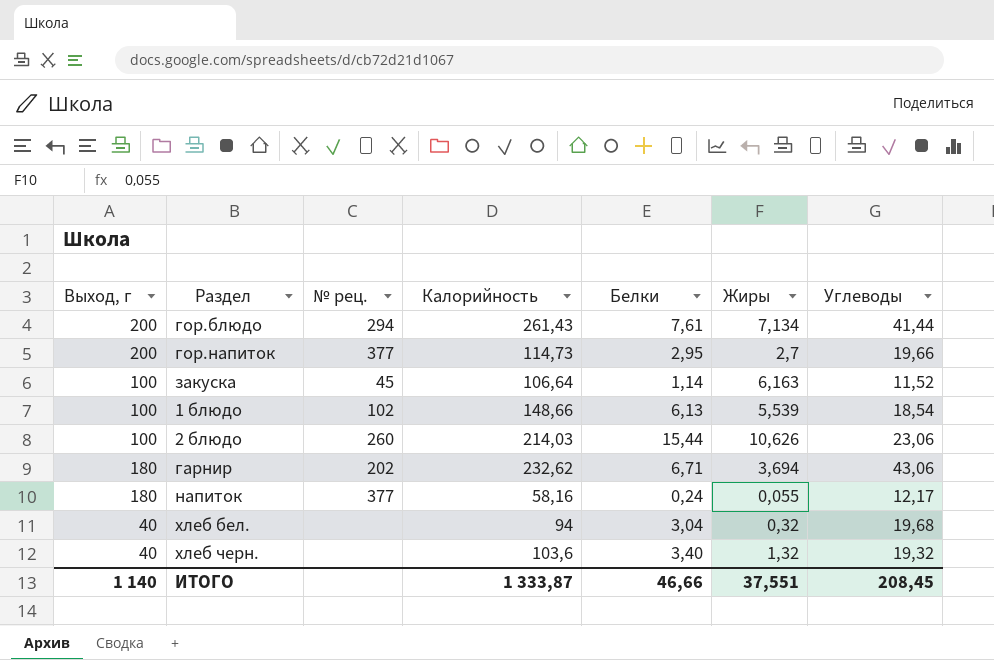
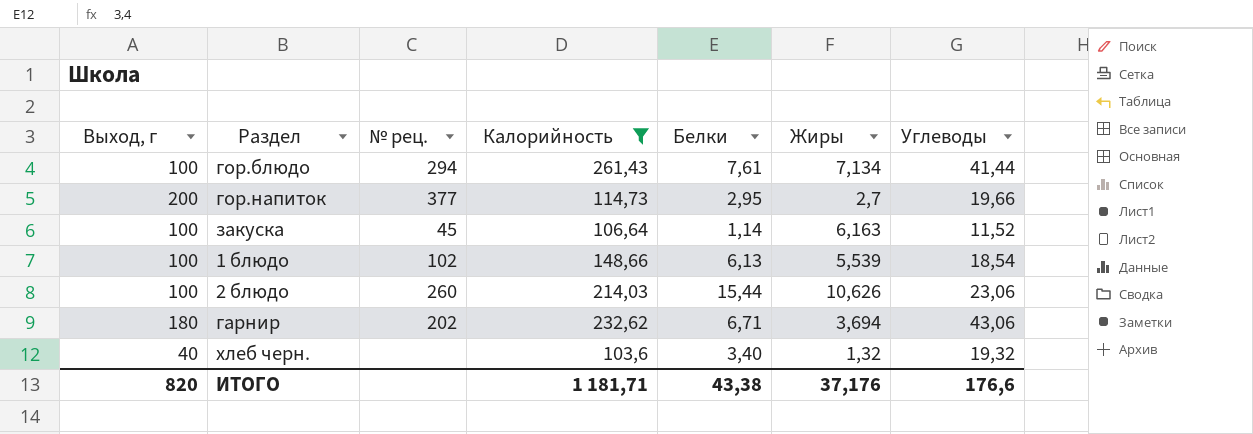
filter: none -> Калорийность >= 103,6
гор.блюдо | Выход, г: 200 -> 100
ИТОГО | Выход, г: 1 140 -> 820
ИТОГО | Калорийность: 1 333,87 -> 1 181,71
ИТОГО | Белки: 46,66 -> 43,38
ИТОГО | Жиры: 37,551 -> 37,176
ИТОГО | Углеводы: 208,45 -> 176,6

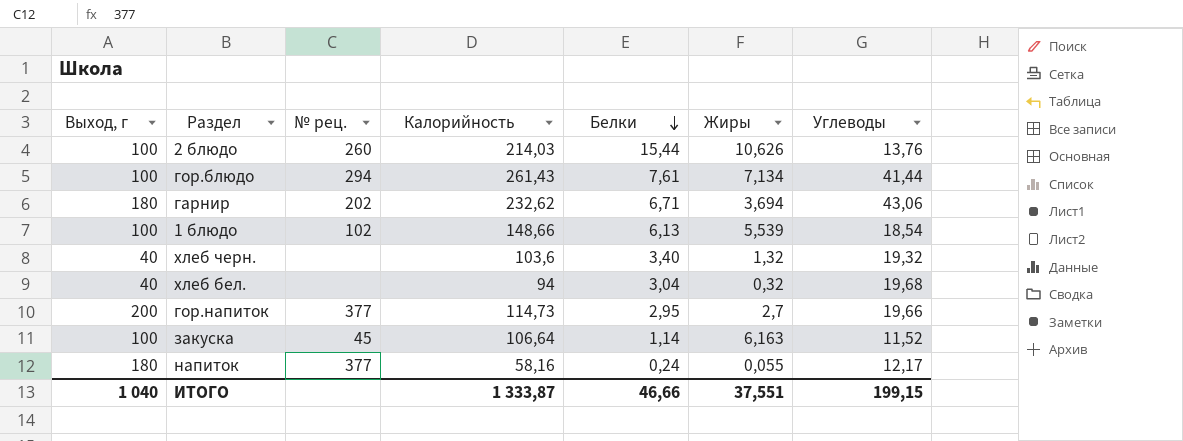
filter: Калорийность >= 103,6 -> none
row order: none -> Белки descending
2 блюдо | Углеводы: 23,06 -> 13,76
ИТОГО | Выход, г: 820 -> 1 040
ИТОГО | Калорийность: 1 181,71 -> 1 333,87
ИТОГО | Белки: 43,38 -> 46,66
ИТОГО | Жиры: 37,176 -> 37,551
ИТОГО | Углеводы: 176,6 -> 199,15

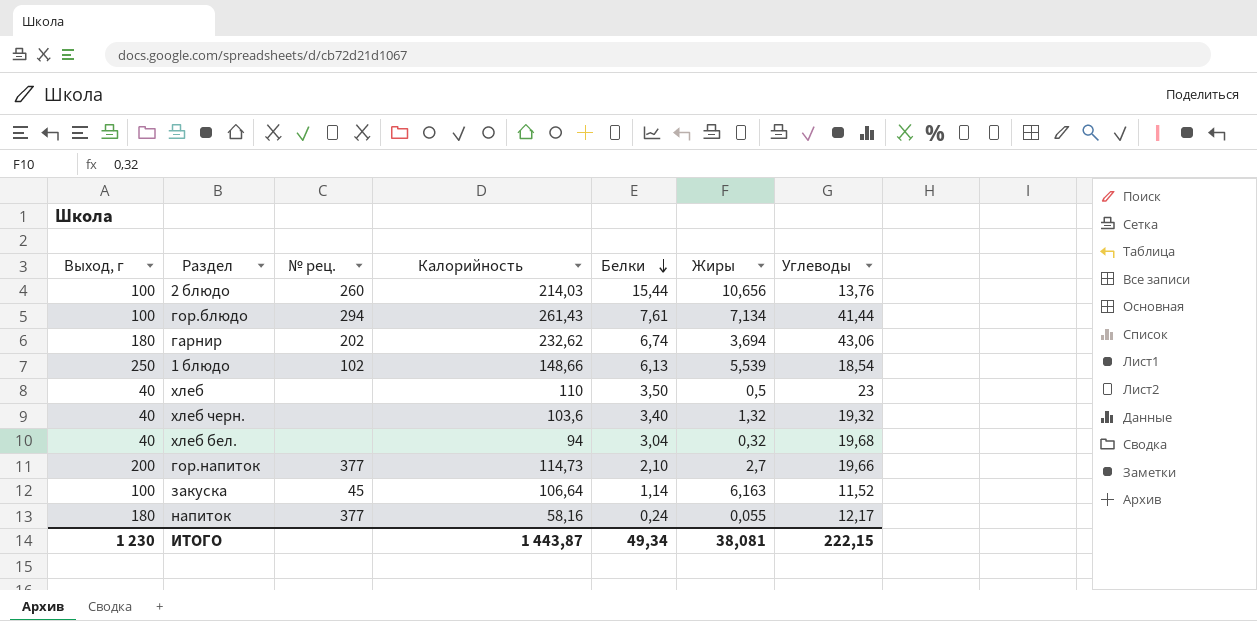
2 блюдо | Жиры: 10,626 -> 10,656
гарнир | Белки: 6,71 -> 6,74
1 блюдо | Выход, г: 100 -> 250
row хлеб: none -> 40 | none | 110 | 3,50 | 0,5 | 23
гор.напиток | Белки: 2,95 -> 2,10
ИТОГО | Выход, г: 1 040 -> 1 230
ИТОГО | Калорийность: 1 333,87 -> 1 443,87
ИТОГО | Белки: 46,66 -> 49,34
ИТОГО | Жиры: 37,551 -> 38,081
ИТОГО | Углеводы: 199,15 -> 222,15

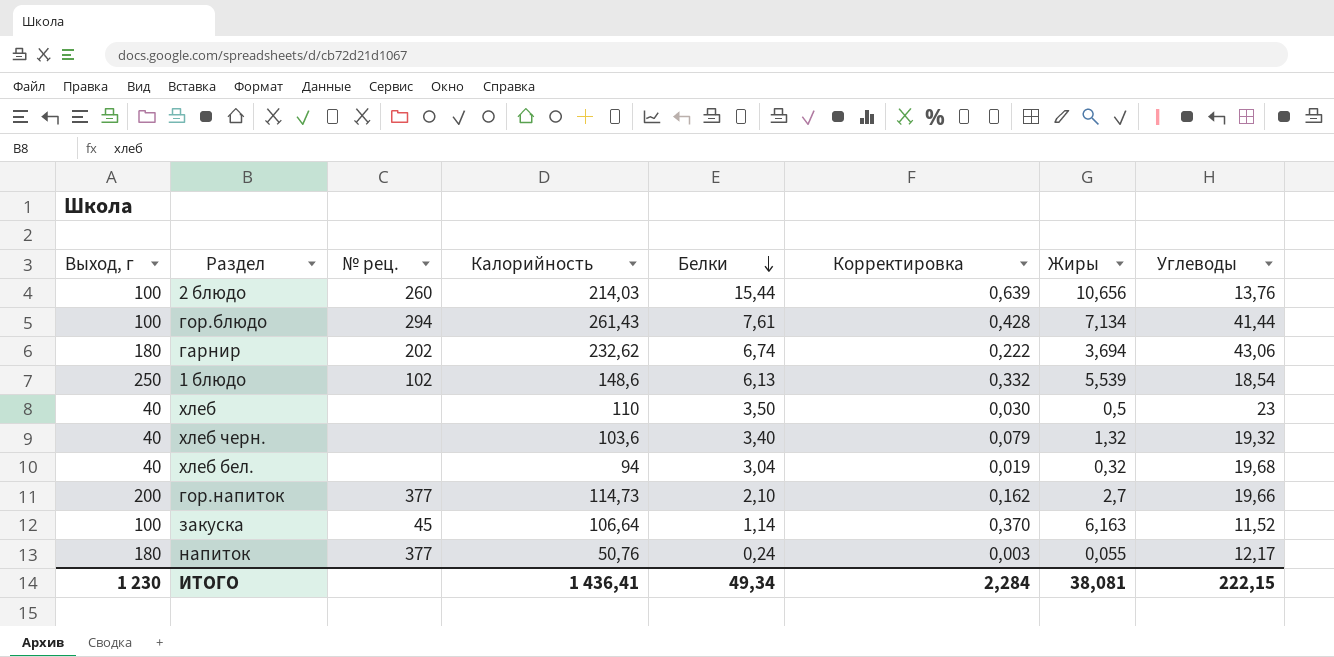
column Корректировка | formula: none -> [Жиры] * 0,06
1 блюдо | Калорийность: 148,66 -> 148,6
напиток | Калорийность: 58,16 -> 50,76
ИТОГО | Калорийность: 1 443,87 -> 1 436,41

